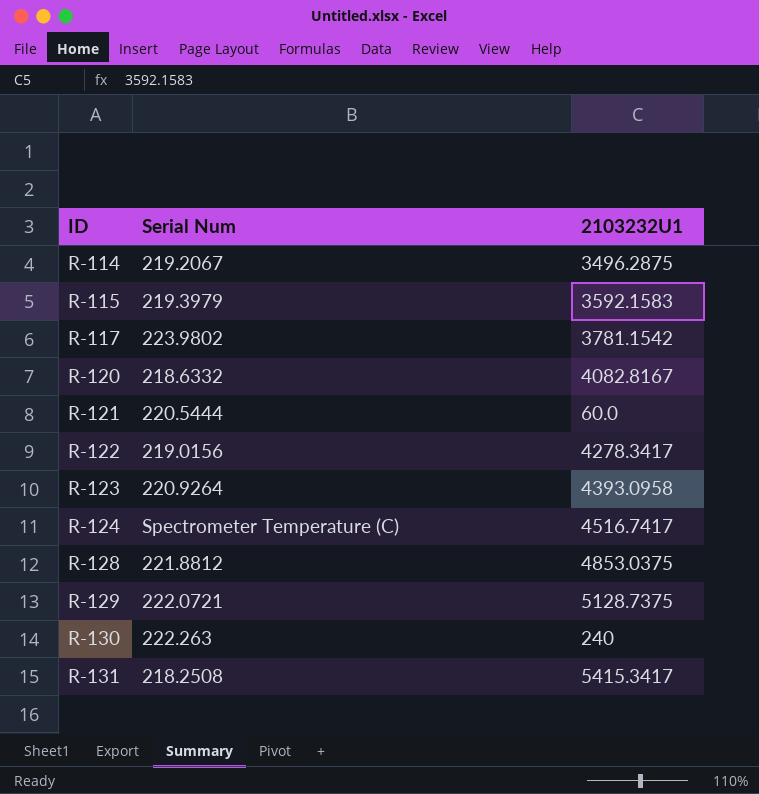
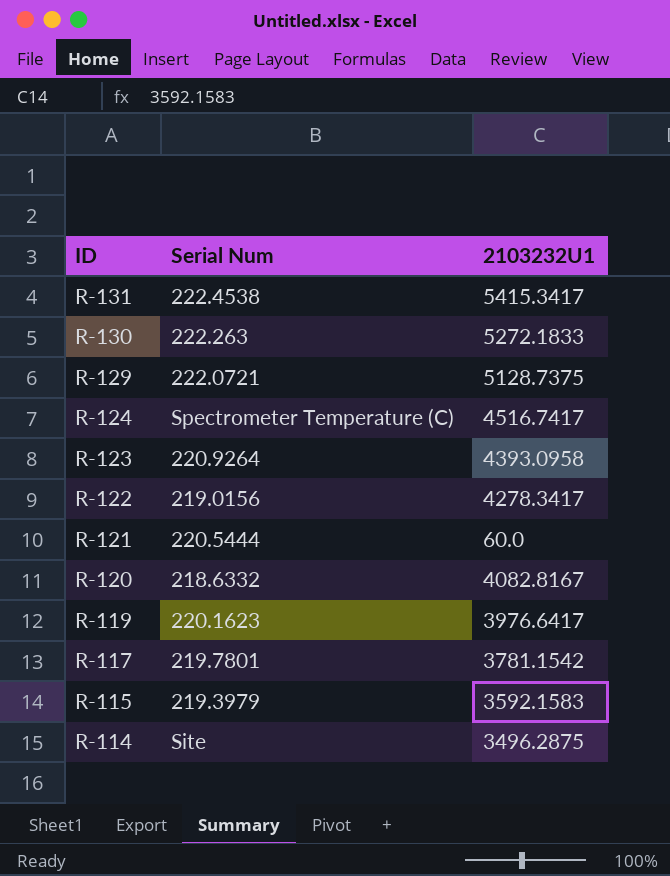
row order: ID ascending -> ID descending
row R-128: 221.8812 | 4853.0375 -> none
R-131 | Serial Num: 218.2508 -> 222.4538
R-130 | 2103232U1: 240 -> 5272.1833
row R-119: none -> 220.1623 | 3976.6417
R-117 | Serial Num: 223.9802 -> 219.7801
R-114 | Serial Num: 219.2067 -> Site

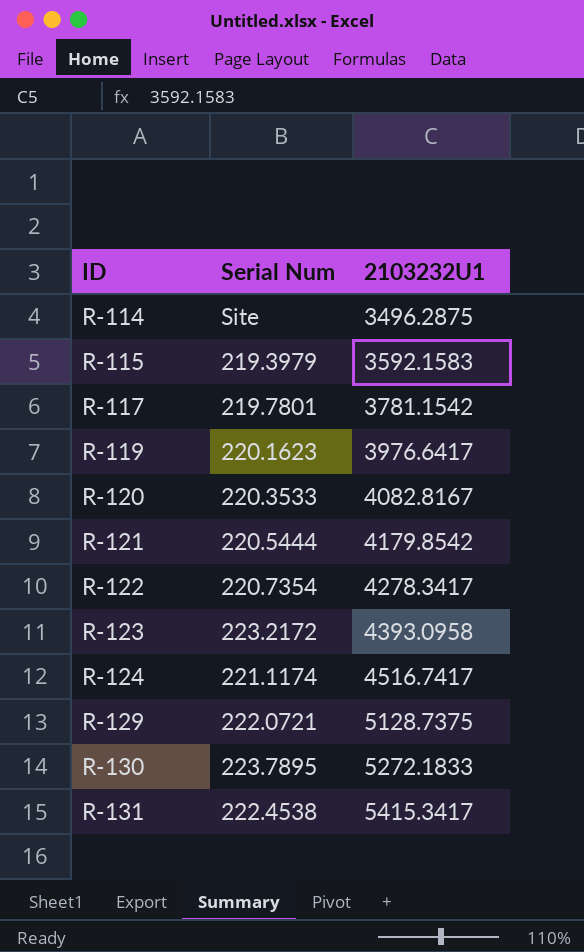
row order: ID descending -> ID ascending
R-120 | Serial Num: 218.6332 -> 220.3533
R-121 | 2103232U1: 60.0 -> 4179.8542
R-122 | Serial Num: 219.0156 -> 220.7354
R-123 | Serial Num: 220.9264 -> 223.2172
R-124 | Serial Num: Spectrometer Temperature (C) -> 221.1174
R-130 | Serial Num: 222.263 -> 223.7895

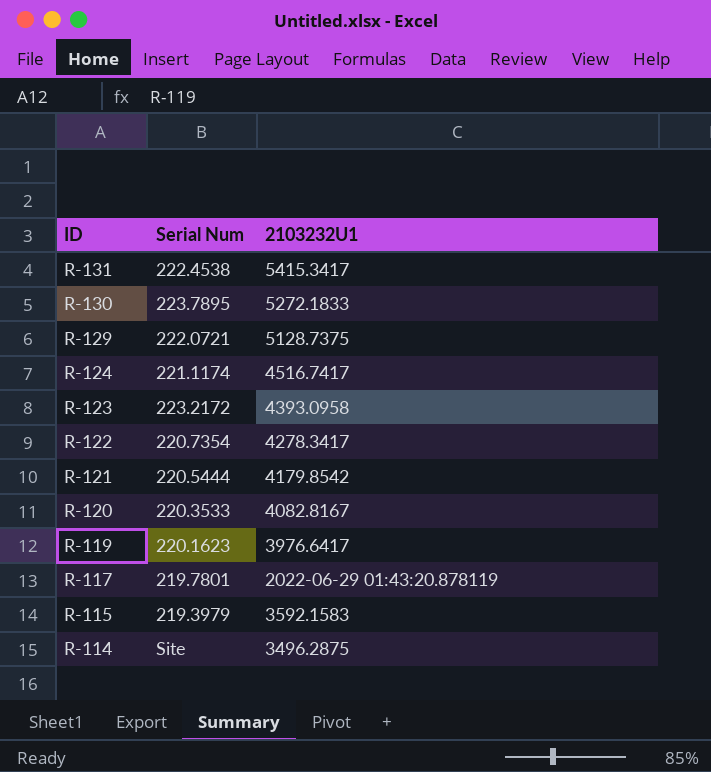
row order: ID ascending -> ID descending
R-117 | 2103232U1: 3781.1542 -> 2022-06-29 01:43:20.878119

